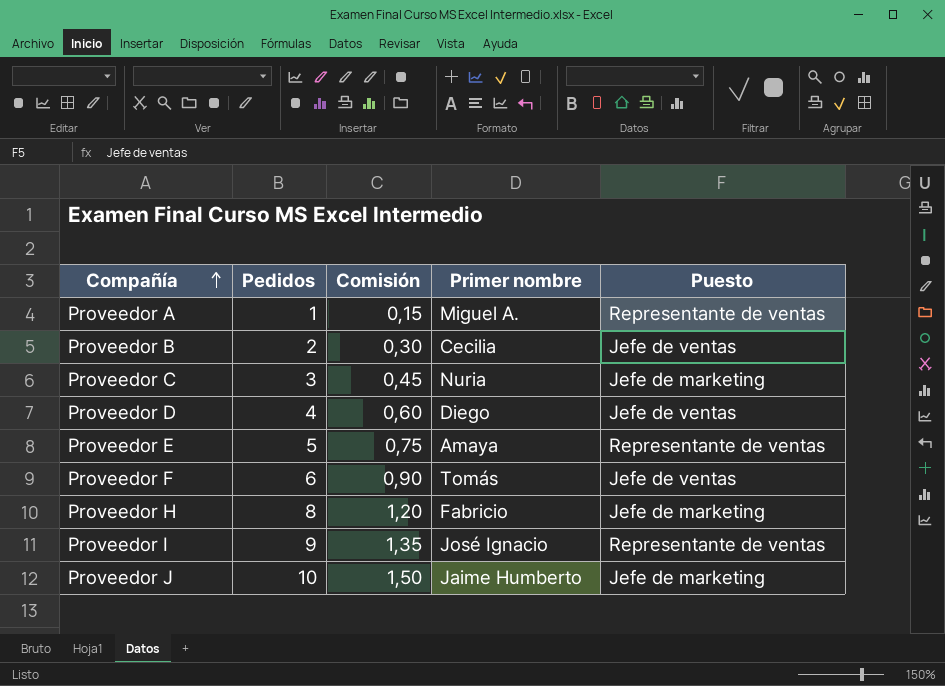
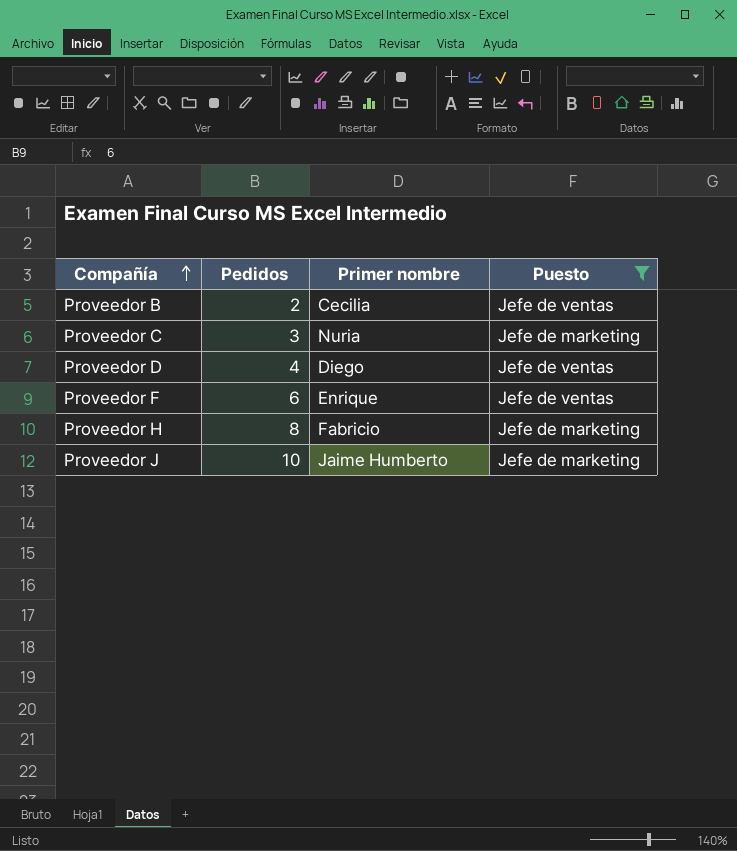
filter: none -> Puesto != Representante de ventas
column Comisión | formula: [Pedidos] * 0,15 -> none
Proveedor F | Primer nombre: Tomás -> Enrique

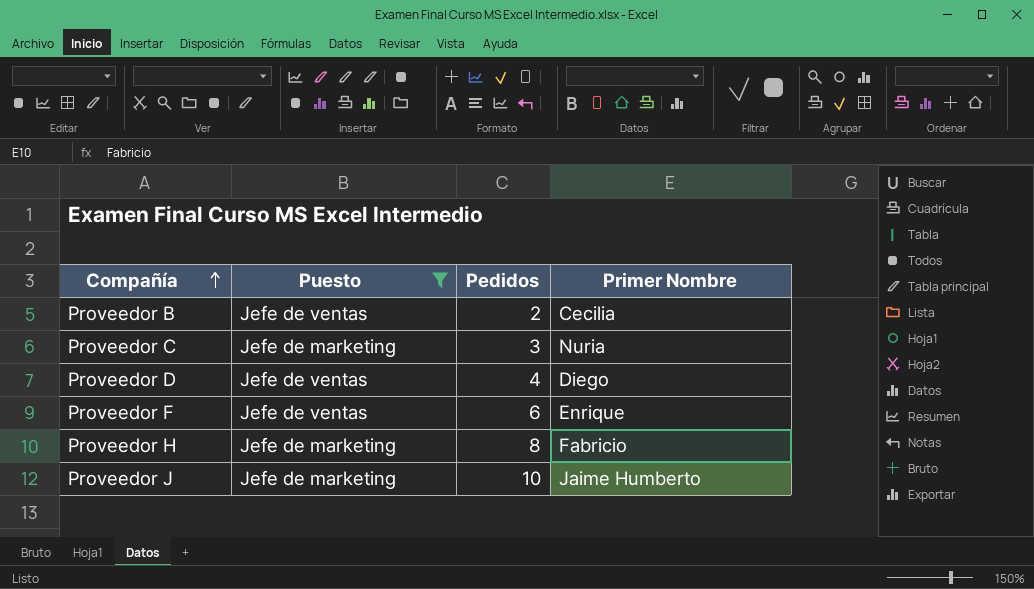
column Puesto | position: 4 -> 2
column name: Primer nombre -> Primer Nombre

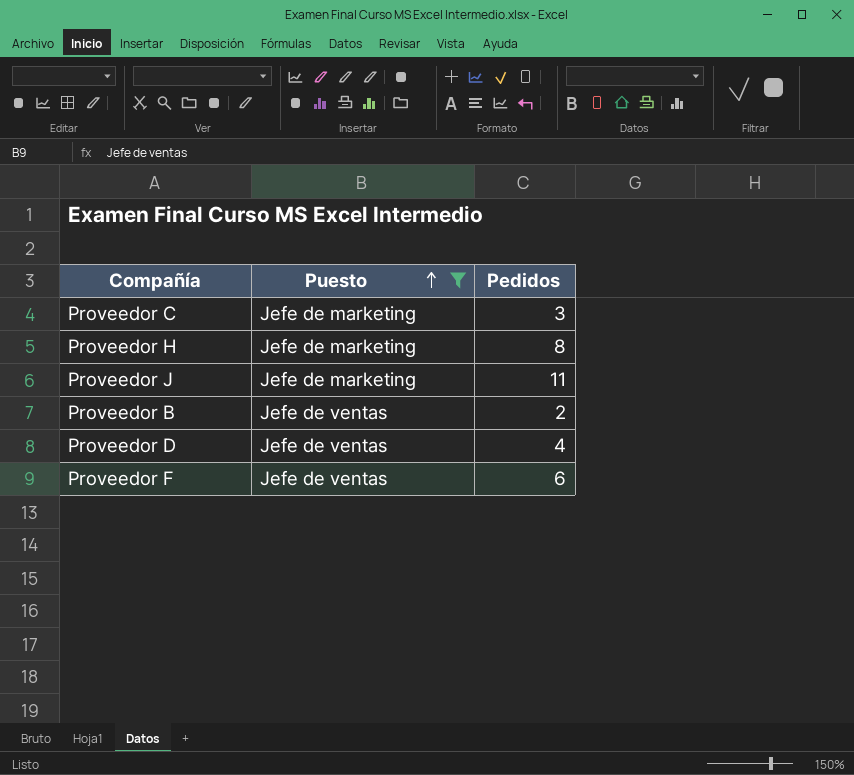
row order: Compañía ascending -> Puesto ascending
column Primer Nombre | position: 4 -> none
Proveedor J | Pedidos: 10 -> 11

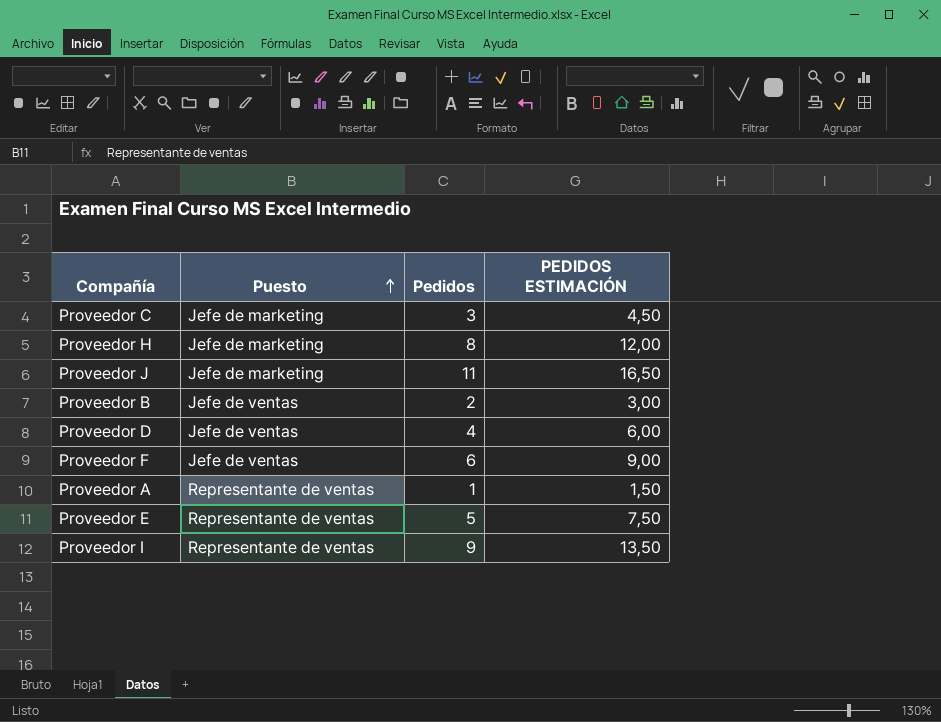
filter: Puesto != Representante de ventas -> none
column PEDIDOS ESTIMACIÓN | formula: none -> [Pedidos] * 1,5

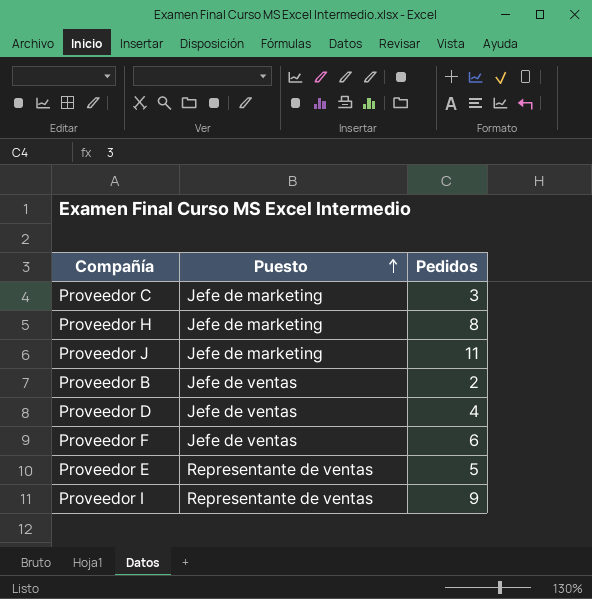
column PEDIDOS ESTIMACIÓN | formula: [Pedidos] * 1,5 -> none
row Proveedor A: Representante de ventas | 1 | 1,50 -> none

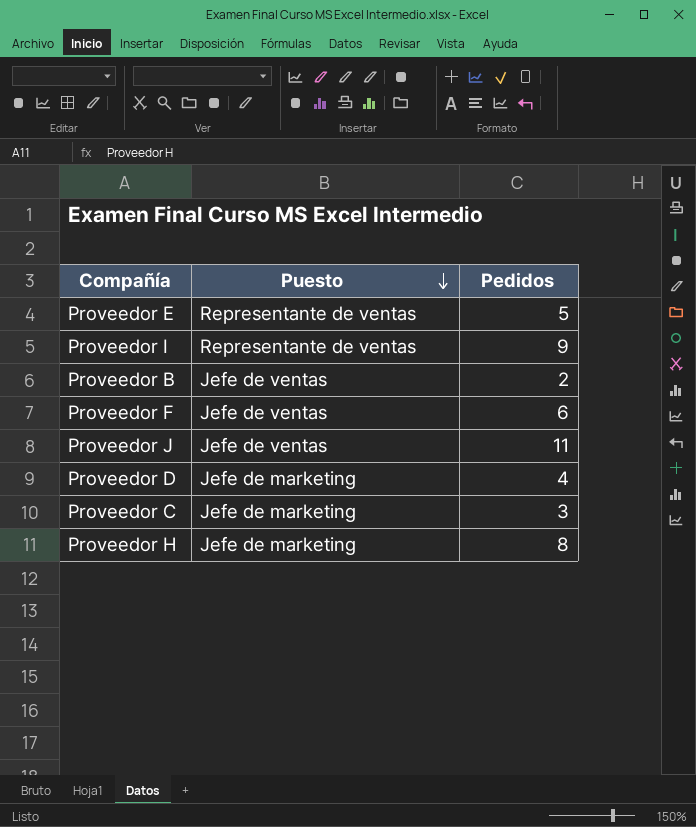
row order: Puesto ascending -> Puesto descending
Proveedor J | Puesto: Jefe de marketing -> Jefe de ventas
Proveedor D | Puesto: Jefe de ventas -> Jefe de marketing

